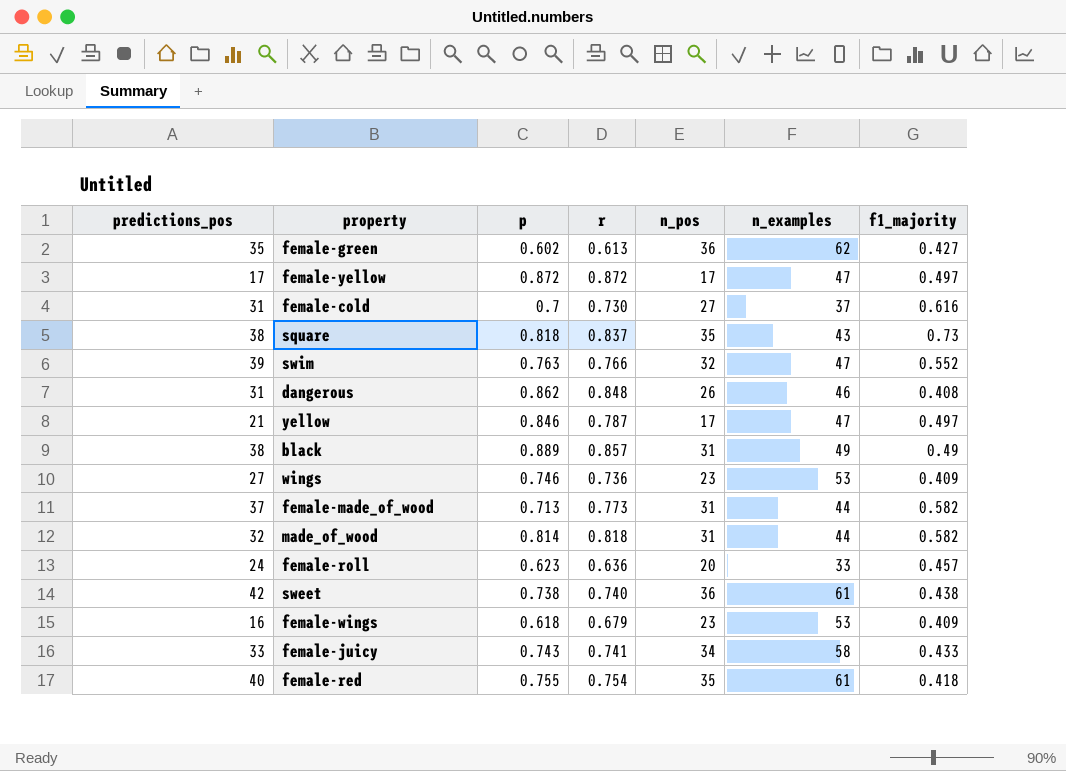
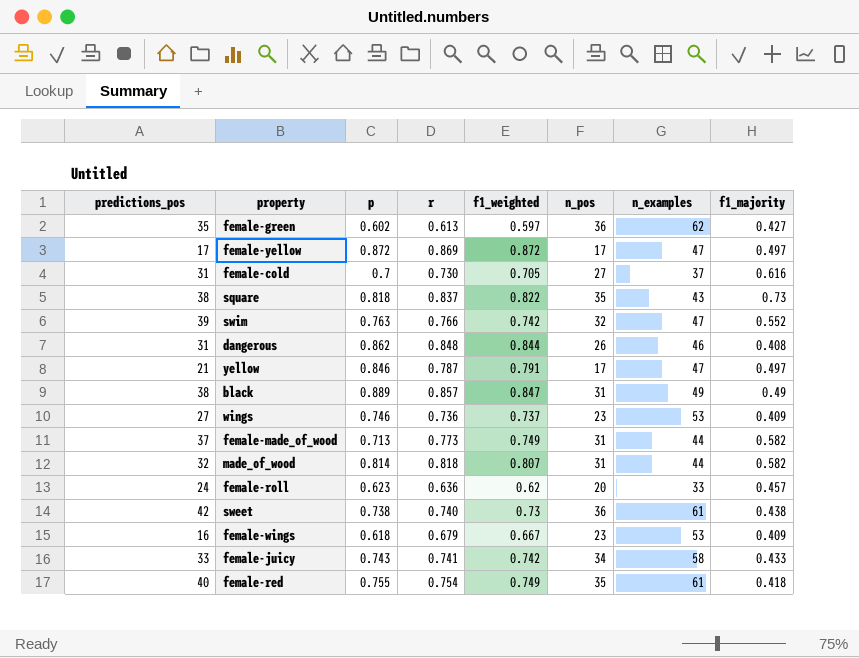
column f1_weighted | position: none -> 5
female-yellow | r: 0.872 -> 0.869

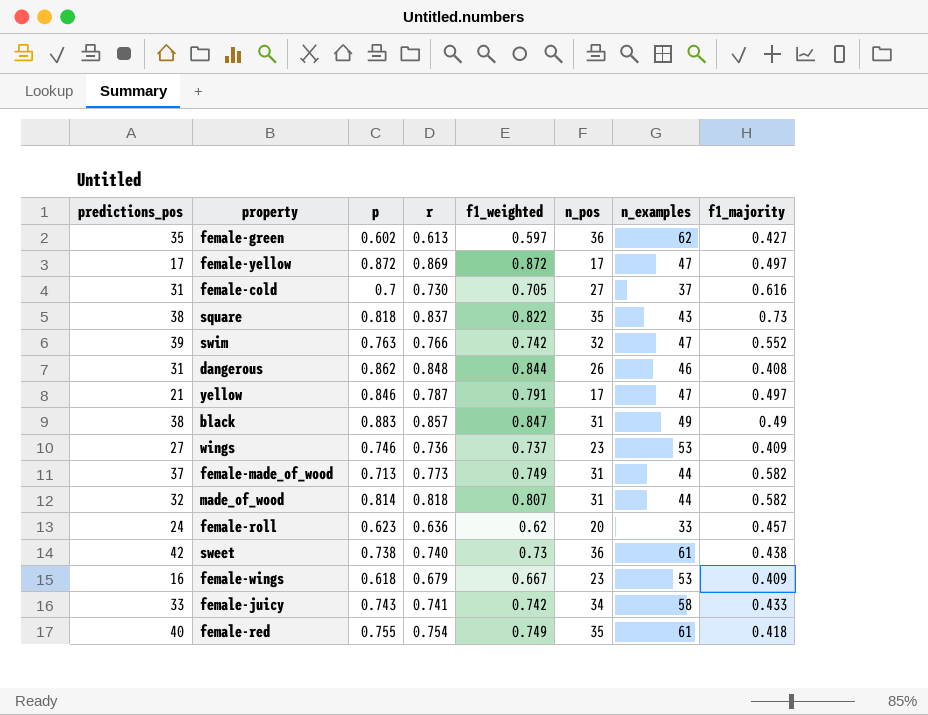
black | p: 0.889 -> 0.883

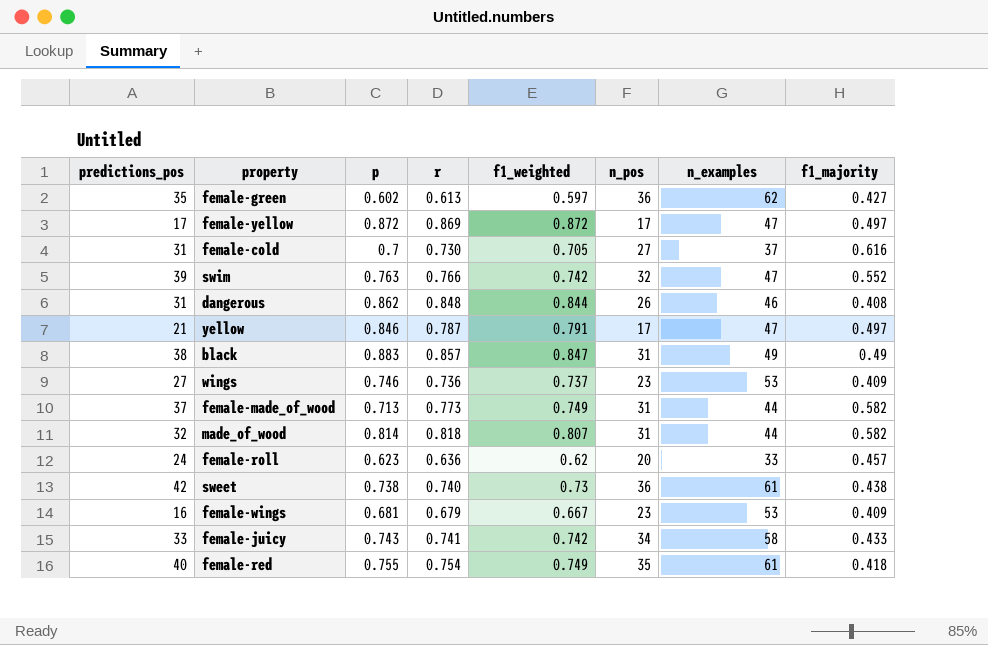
row square: 38 | 0.818 | 0.837 | 0.822 | 35 | 43 | 0.73 -> none
female-wings | p: 0.618 -> 0.681

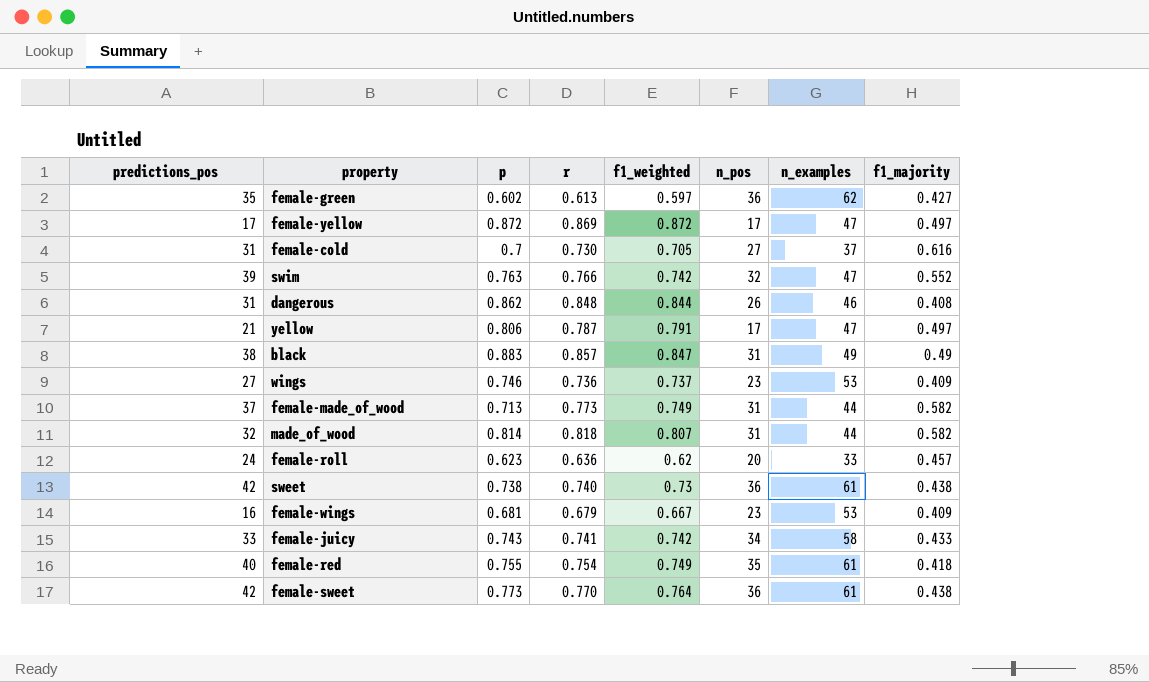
yellow | p: 0.846 -> 0.806
row female-sweet: none -> 42 | 0.773 | 0.770 | 0.764 | 36 | 61 | 0.438

